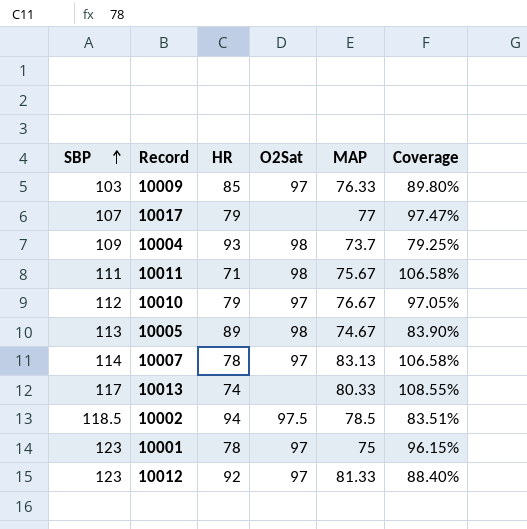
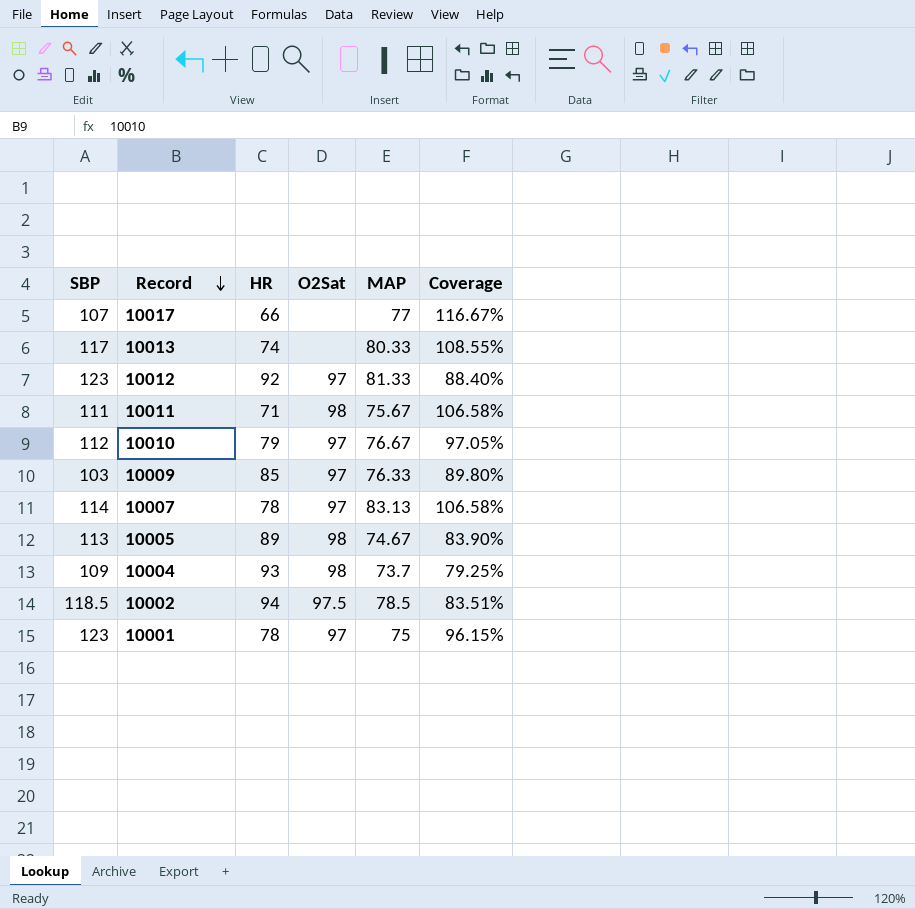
row order: SBP ascending -> Record descending
10017 | HR: 79 -> 66
10017 | Coverage: 97.47% -> 116.67%

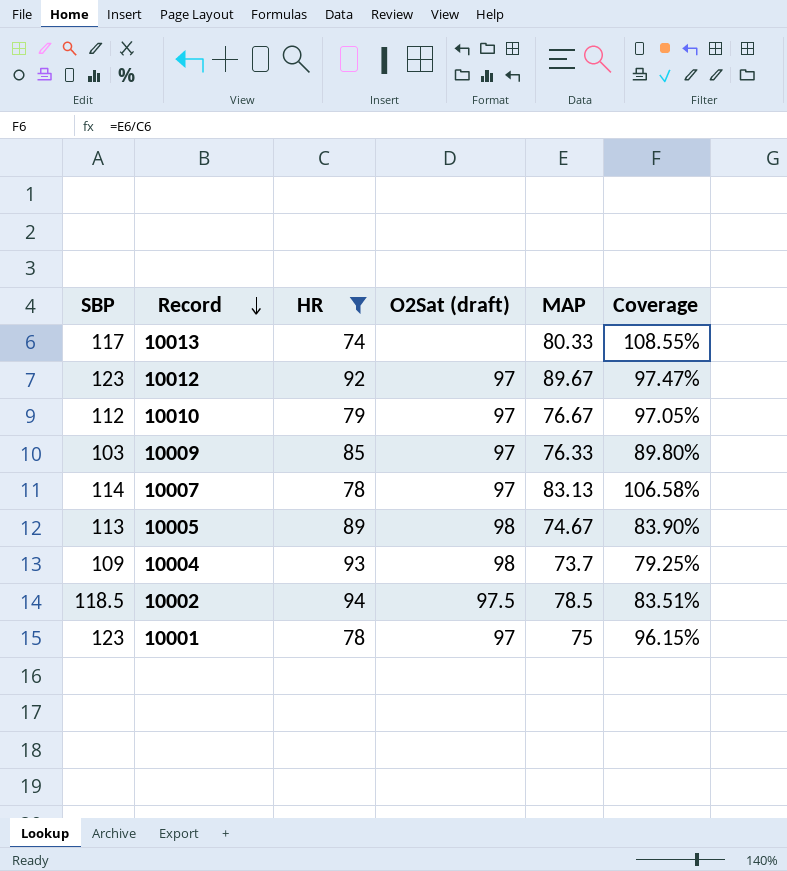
filter: none -> HR >= 74
column name: O2Sat -> O2Sat (draft)
10012 | MAP: 81.33 -> 89.67
10012 | Coverage: 88.40% -> 97.47%

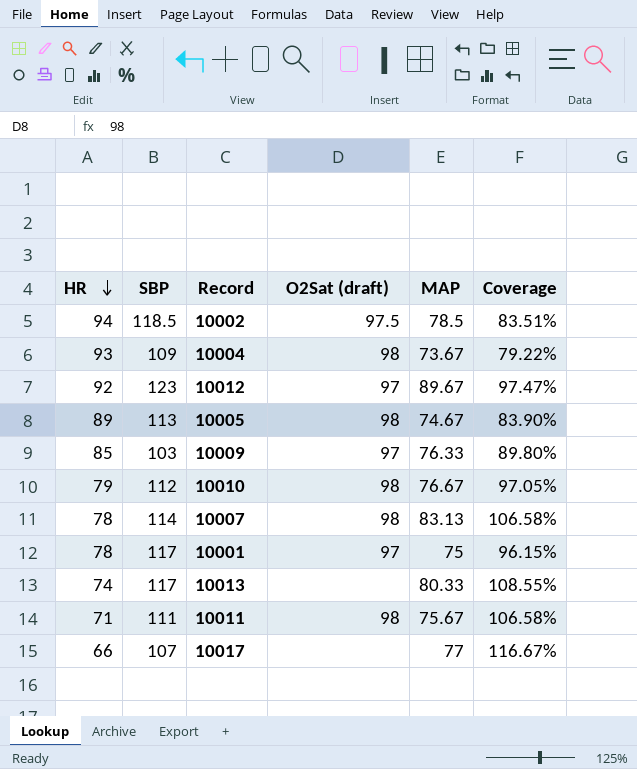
filter: HR >= 74 -> none
row order: Record descending -> HR descending
column HR | position: 3 -> 1
10004 | MAP: 73.7 -> 73.67
10004 | Coverage: 79.25% -> 79.22%
10010 | O2Sat (draft): 97 -> 98
10007 | O2Sat (draft): 97 -> 98
10001 | SBP: 123 -> 117

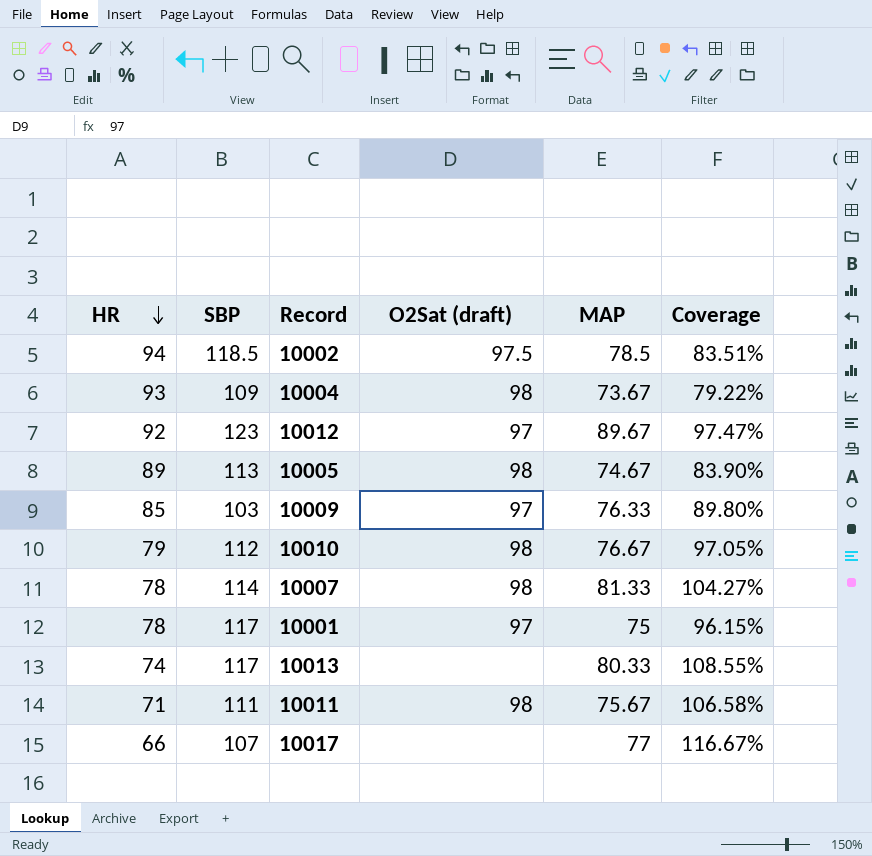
10007 | MAP: 83.13 -> 81.33
10007 | Coverage: 106.58% -> 104.27%

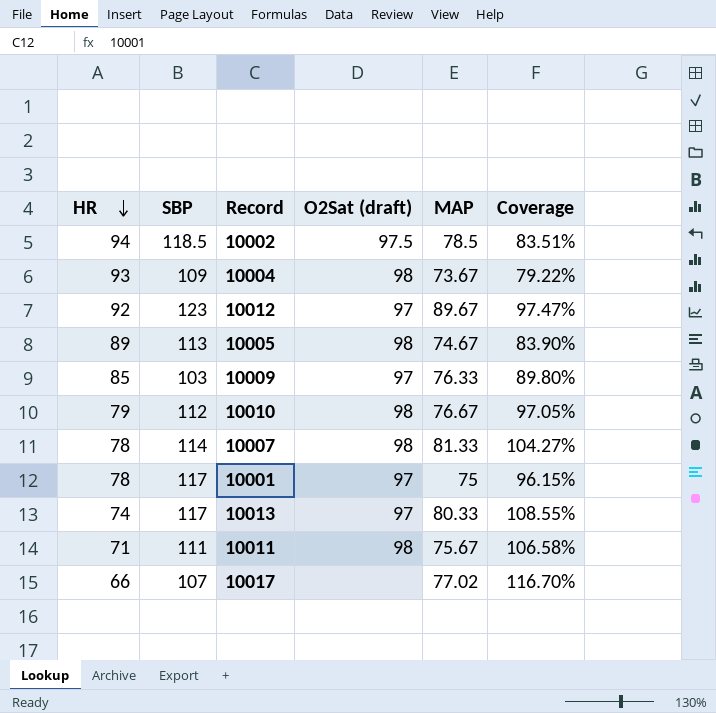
10013 | O2Sat (draft): none -> 97
10017 | MAP: 77 -> 77.02
10017 | Coverage: 116.67% -> 116.70%

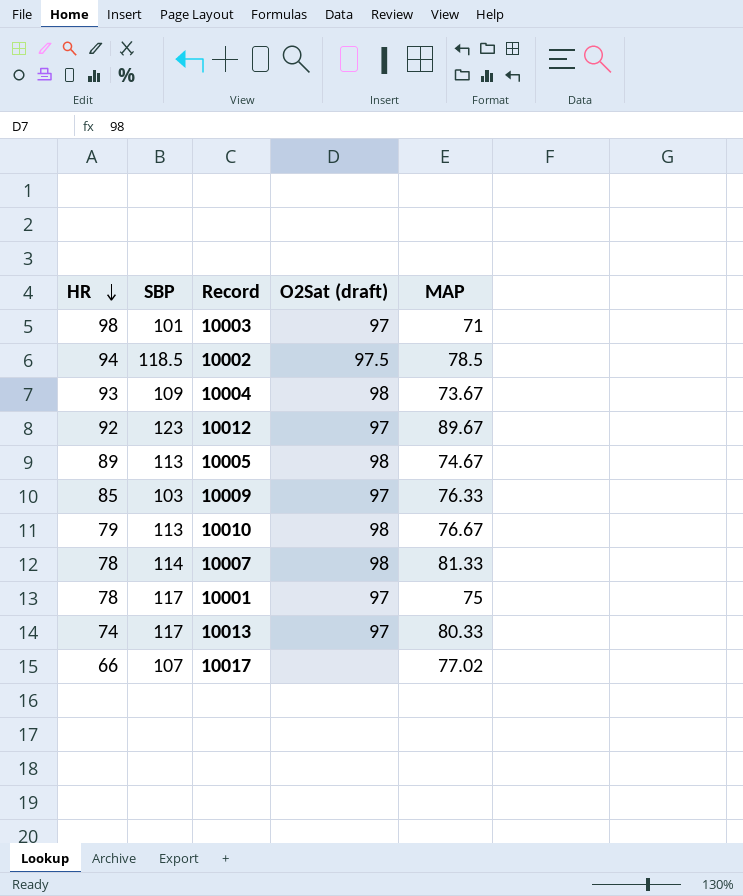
column Coverage | formula: [MAP] / [HR] -> none
row 10011: 71 | 111 | 98 | 75.67 | 106.58% -> none
row 10003: none -> 98 | 101 | 97 | 71
10010 | SBP: 112 -> 113

